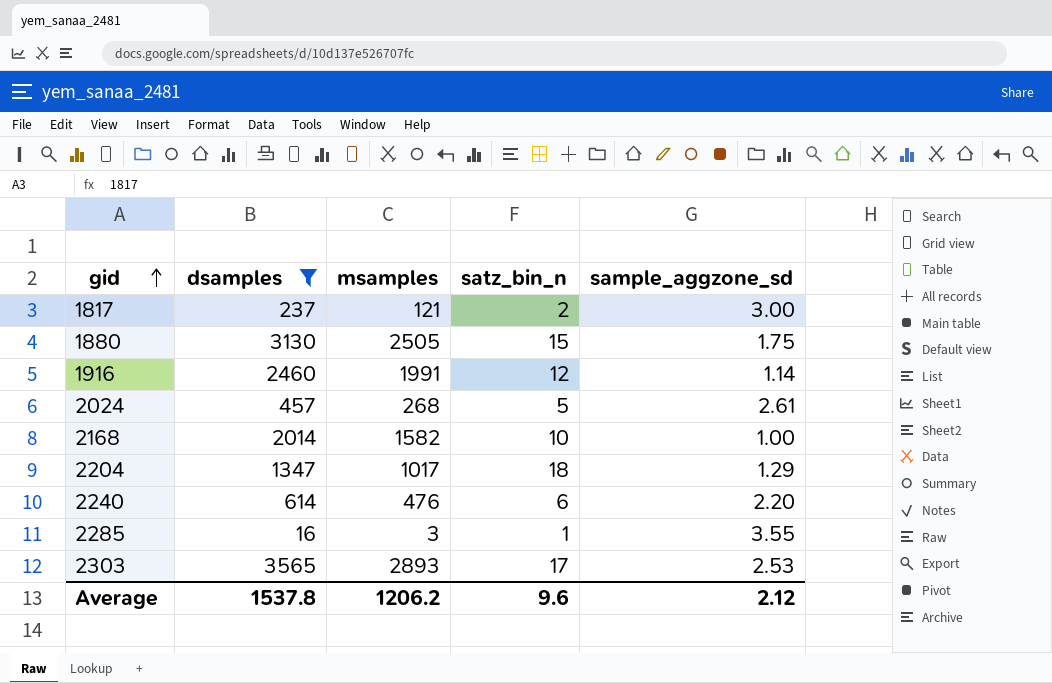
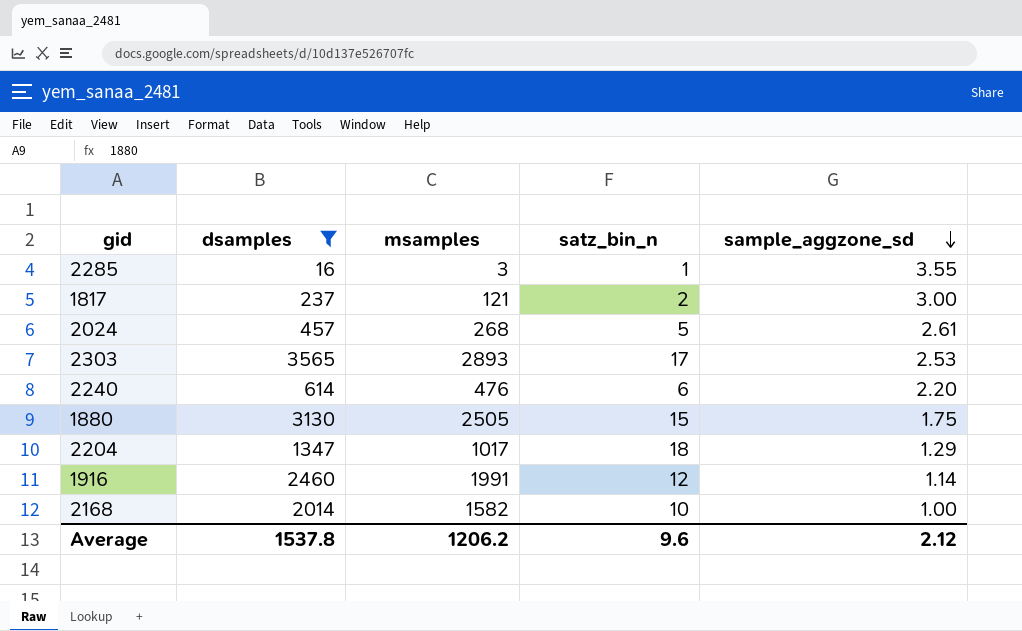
row order: gid ascending -> sample_aggzone_sd descending

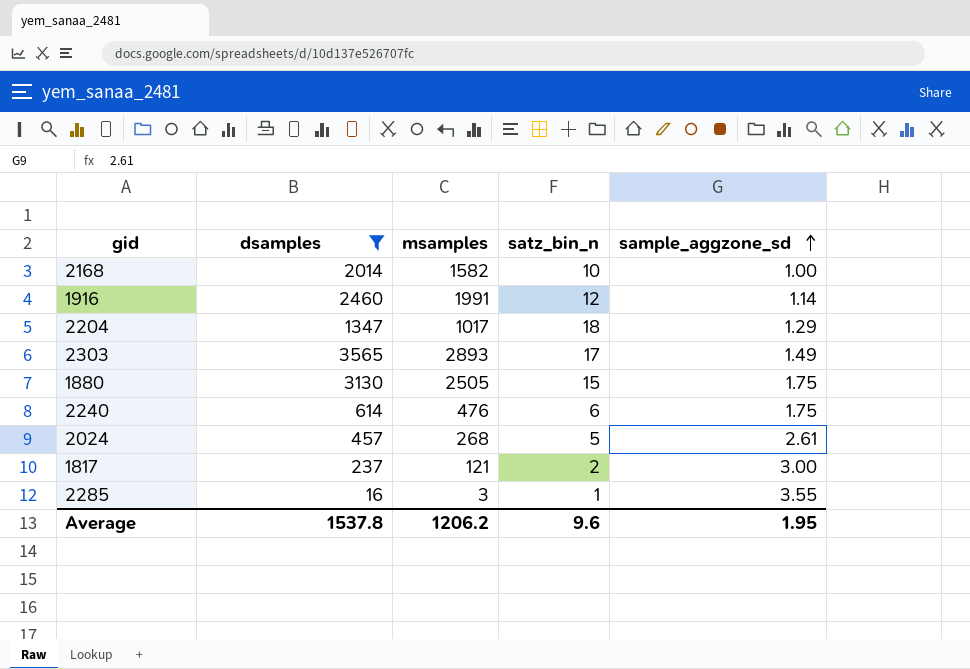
row order: sample_aggzone_sd descending -> sample_aggzone_sd ascending
2303 | sample_aggzone_sd: 2.53 -> 1.49
2240 | sample_aggzone_sd: 2.20 -> 1.75
Average | sample_aggzone_sd: 2.12 -> 1.95

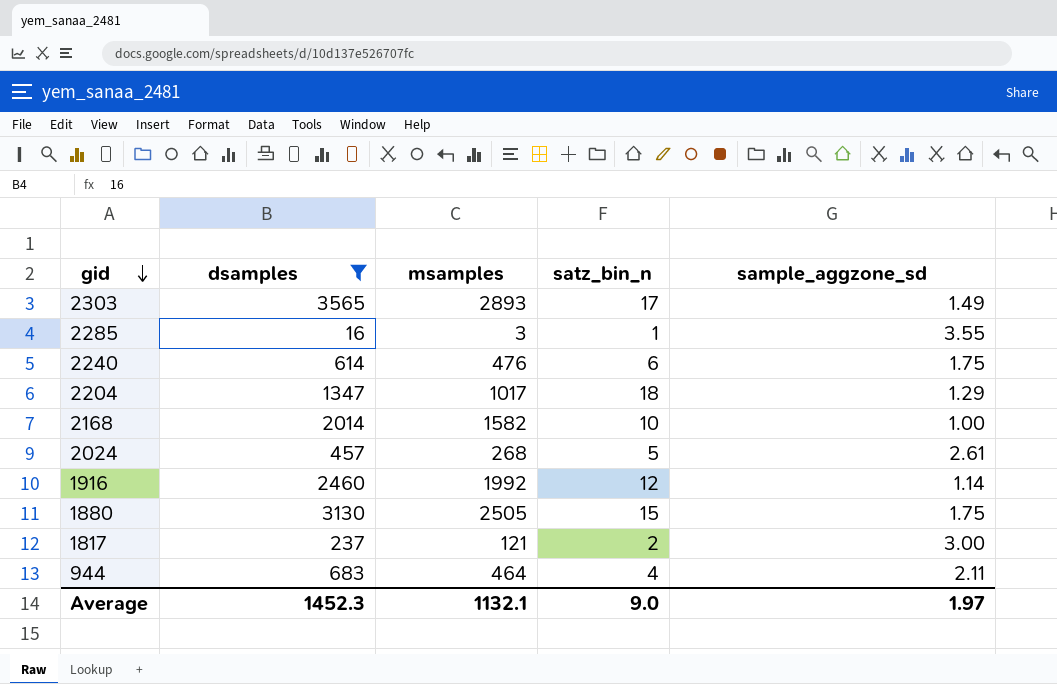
row order: sample_aggzone_sd ascending -> gid descending
1916 | msamples: 1991 -> 1992
row 944: none -> 683 | 464 | 4 | 2.11
Average | dsamples: 1537.8 -> 1452.3
Average | msamples: 1206.2 -> 1132.1
Average | satz_bin_n: 9.6 -> 9.0
Average | sample_aggzone_sd: 1.95 -> 1.97

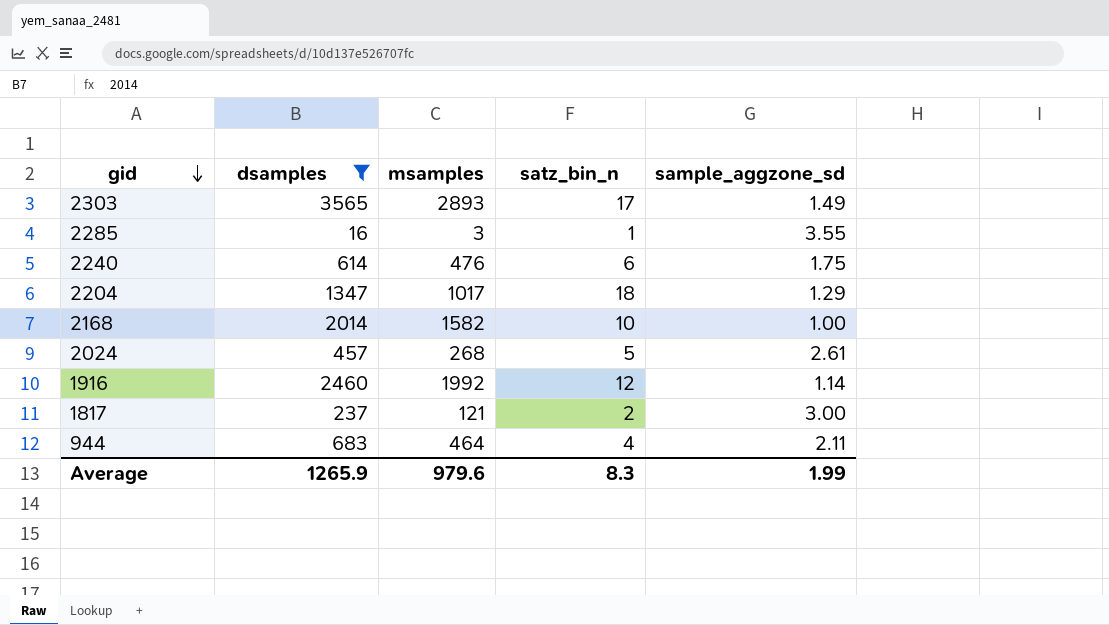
row 1880: 3130 | 2505 | 15 | 1.75 -> none
Average | dsamples: 1452.3 -> 1265.9
Average | msamples: 1132.1 -> 979.6
Average | satz_bin_n: 9.0 -> 8.3
Average | sample_aggzone_sd: 1.97 -> 1.99

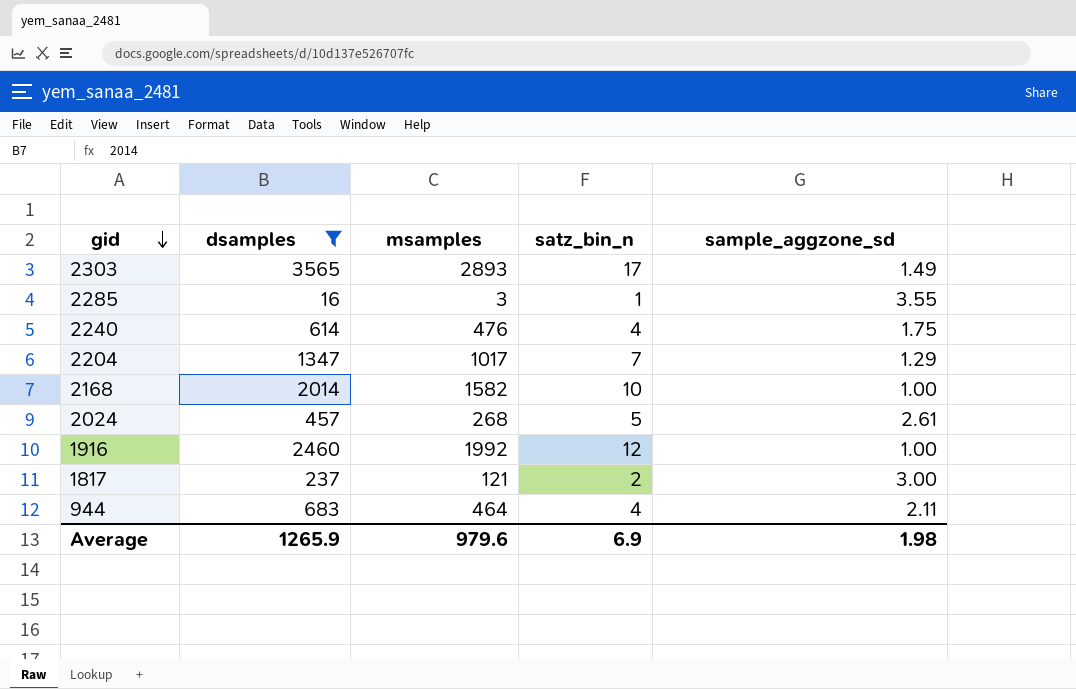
2240 | satz_bin_n: 6 -> 4
2204 | satz_bin_n: 18 -> 7
1916 | sample_aggzone_sd: 1.14 -> 1.00
Average | satz_bin_n: 8.3 -> 6.9
Average | sample_aggzone_sd: 1.99 -> 1.98

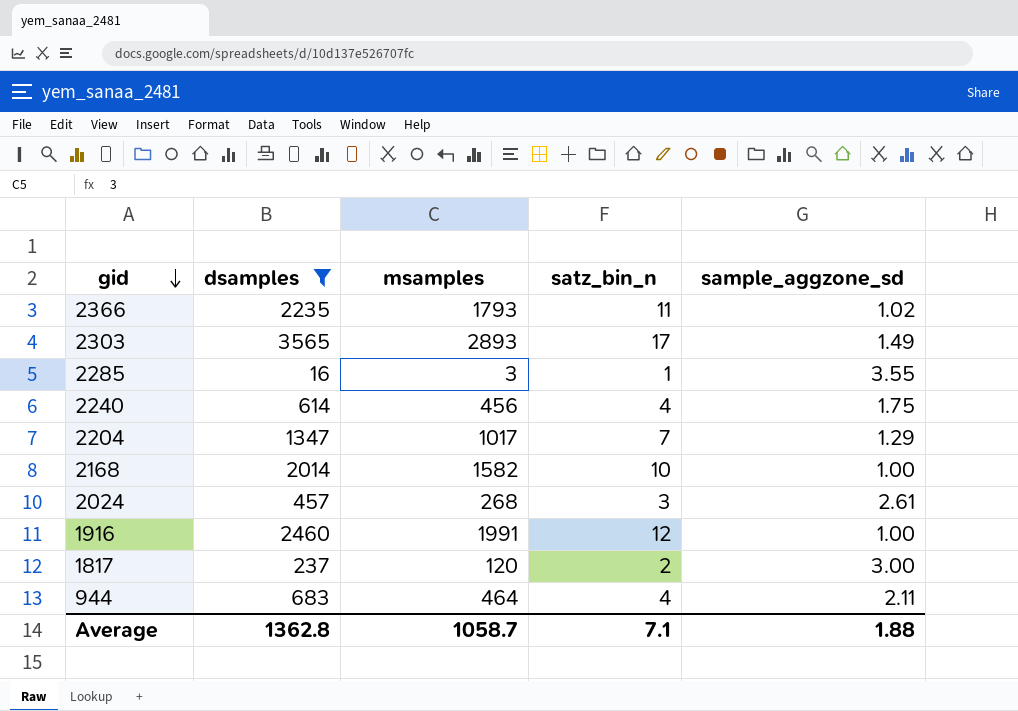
row 2366: none -> 2235 | 1793 | 11 | 1.02
2240 | msamples: 476 -> 456
2024 | satz_bin_n: 5 -> 3
1916 | msamples: 1992 -> 1991
1817 | msamples: 121 -> 120
Average | dsamples: 1265.9 -> 1362.8
Average | msamples: 979.6 -> 1058.7
Average | satz_bin_n: 6.9 -> 7.1
Average | sample_aggzone_sd: 1.98 -> 1.88

